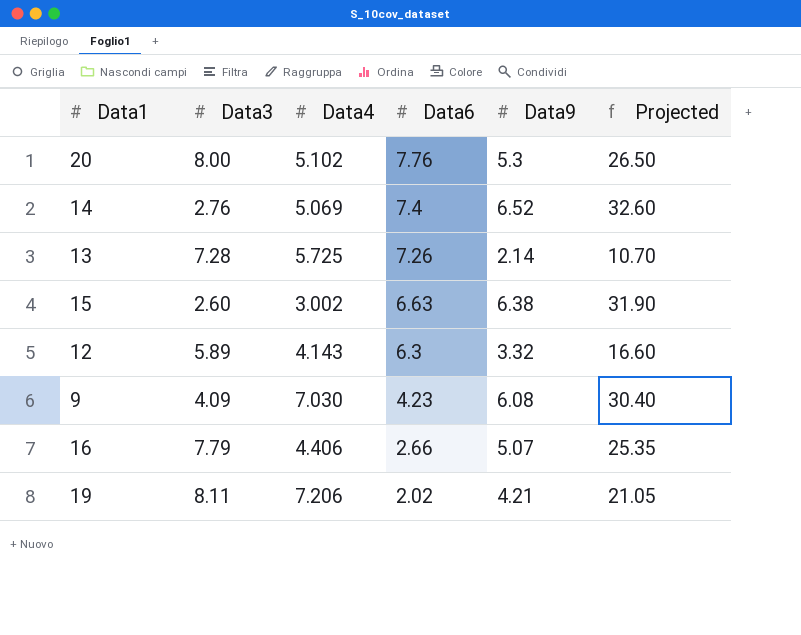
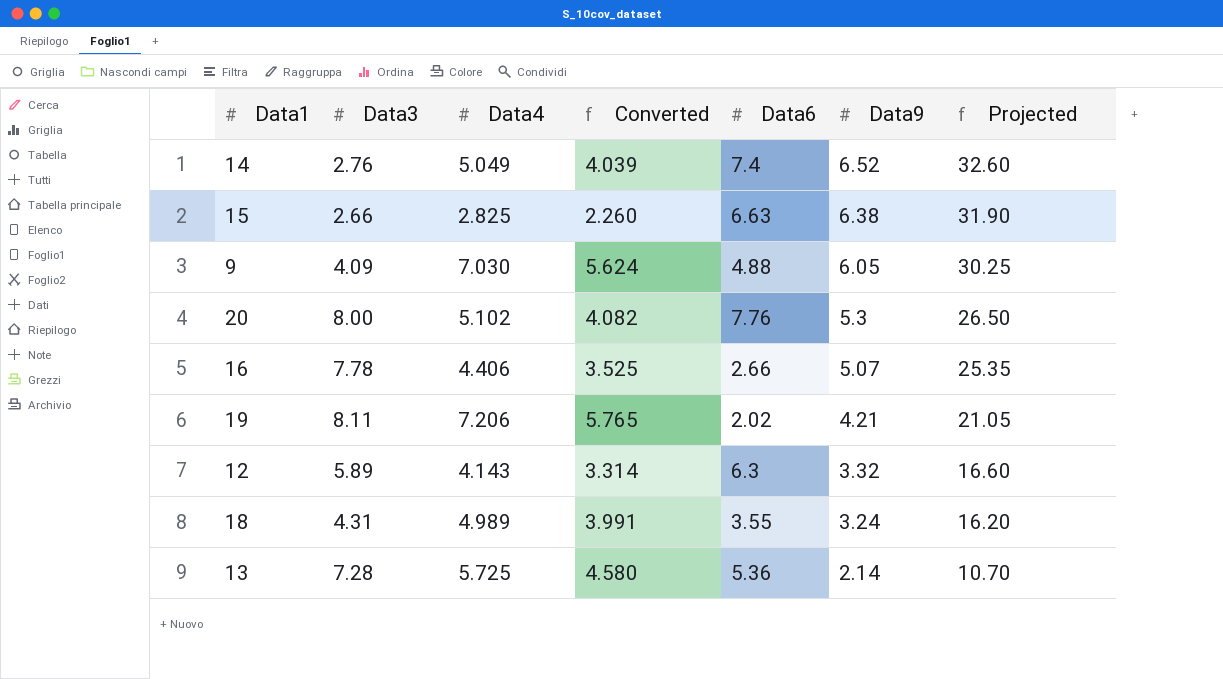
row order: Data6 descending -> Data9 descending
column Converted | formula: none -> [Data4] * 0.8
14 | Data4: 5.069 -> 5.049
15 | Data3: 2.60 -> 2.66
15 | Data4: 3.002 -> 2.825
9 | Data6: 4.23 -> 4.88
9 | Data9: 6.08 -> 6.05
9 | Projected: 30.40 -> 30.25
16 | Data3: 7.79 -> 7.78
row 18: none -> 4.31 | 4.989 | 3.991 | 3.55 | 3.24 | 16.20
13 | Data6: 7.26 -> 5.36

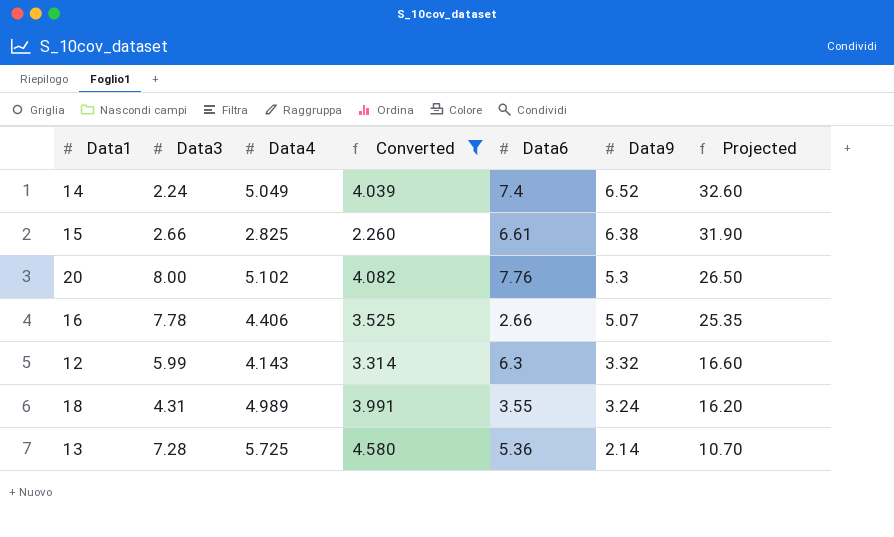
filter: none -> Converted <= 4.580
14 | Data3: 2.76 -> 2.24
15 | Data6: 6.63 -> 6.61
12 | Data3: 5.89 -> 5.99

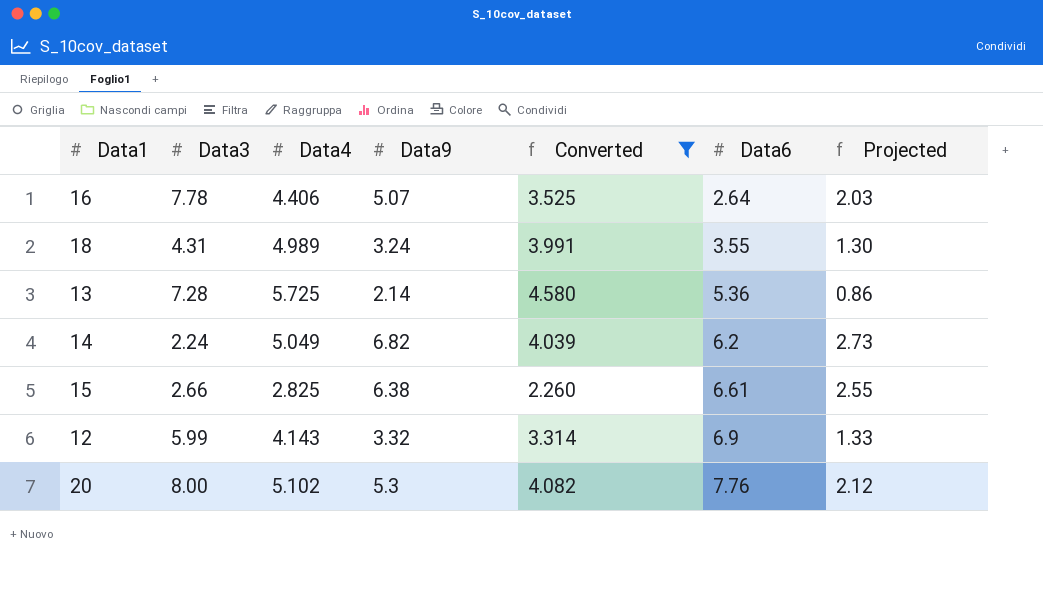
row order: Data9 descending -> Data6 ascending
column Data9 | position: 6 -> 4
column Projected | formula: [Data9] * 5 -> [Data9] * 0.4
16 | Data6: 2.66 -> 2.64
14 | Data9: 6.52 -> 6.82
14 | Data6: 7.4 -> 6.2
12 | Data6: 6.3 -> 6.9

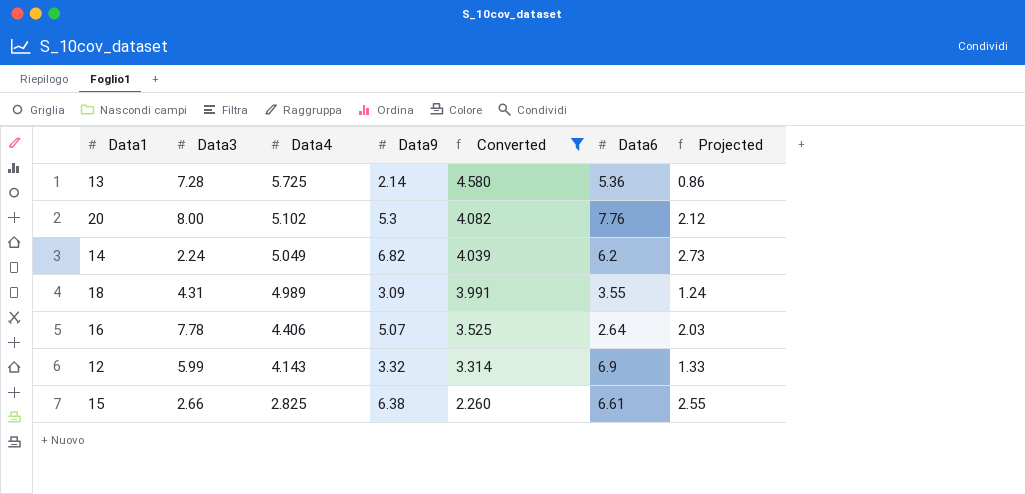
row order: Data6 ascending -> Data4 descending
18 | Data9: 3.24 -> 3.09
18 | Projected: 1.30 -> 1.24

